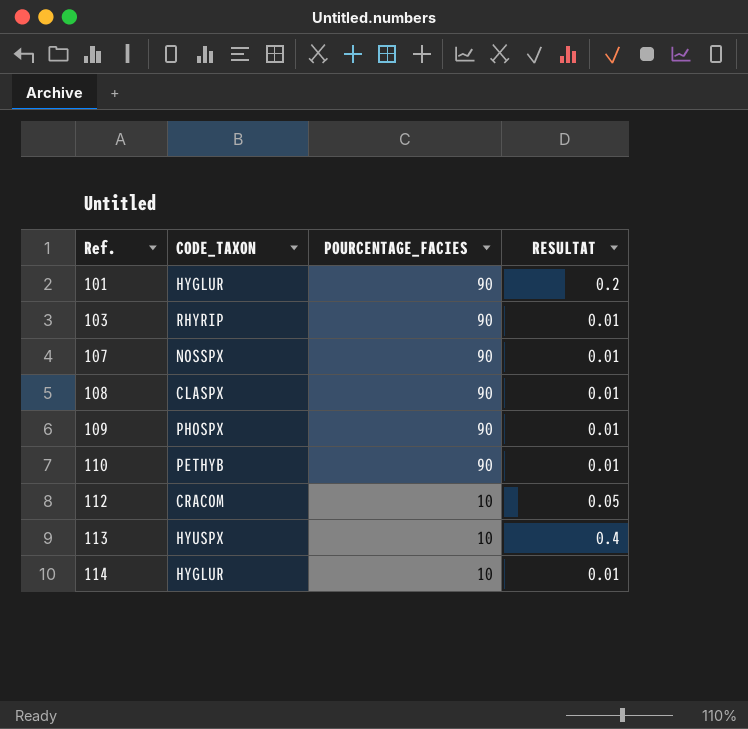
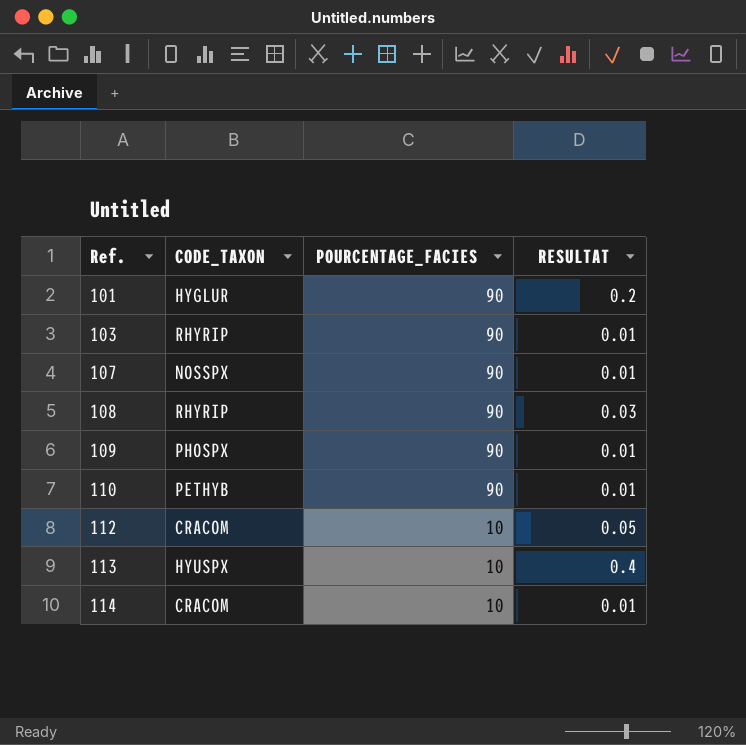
108 | CODE_TAXON: CLASPX -> RHYRIP
108 | RESULTAT: 0.01 -> 0.03
114 | CODE_TAXON: HYGLUR -> CRACOM

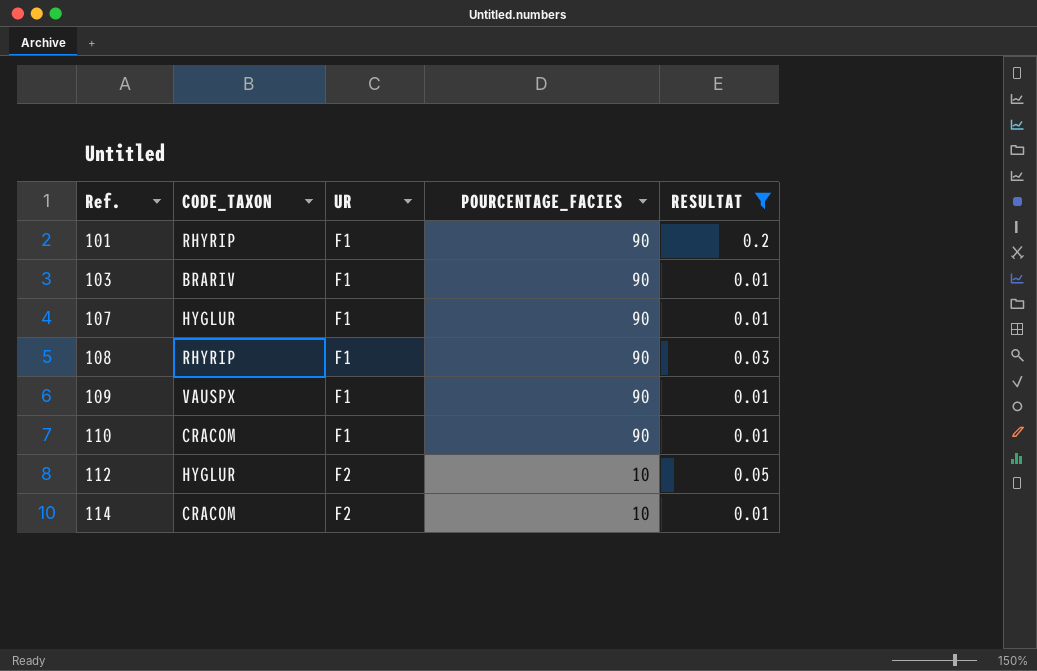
filter: none -> RESULTAT != 0.4
column UR | position: none -> 3
101 | CODE_TAXON: HYGLUR -> RHYRIP
103 | CODE_TAXON: RHYRIP -> BRARIV
107 | CODE_TAXON: NOSSPX -> HYGLUR
109 | CODE_TAXON: PHOSPX -> VAUSPX
110 | CODE_TAXON: PETHYB -> CRACOM
112 | CODE_TAXON: CRACOM -> HYGLUR

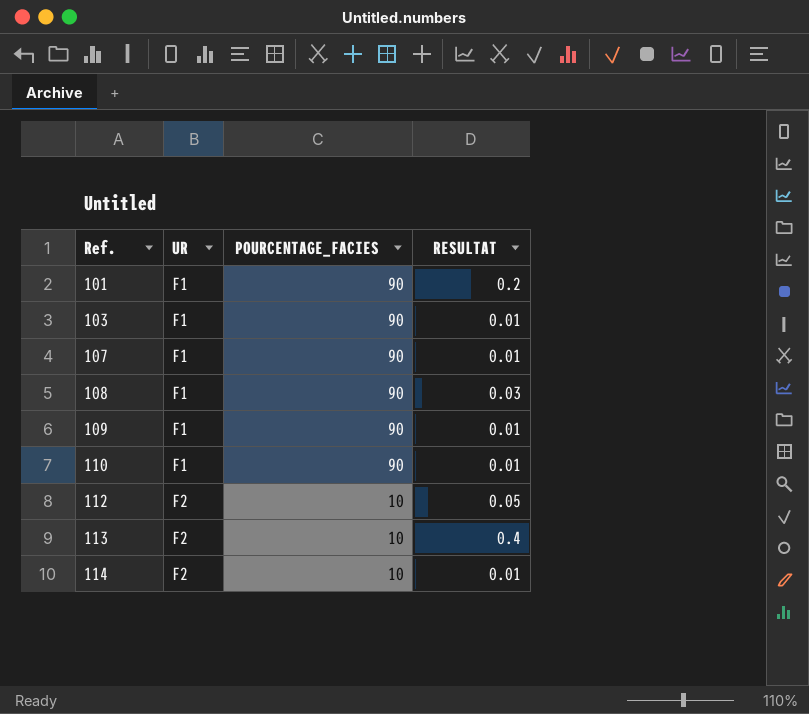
filter: RESULTAT != 0.4 -> none
column CODE_TAXON | position: 2 -> none

